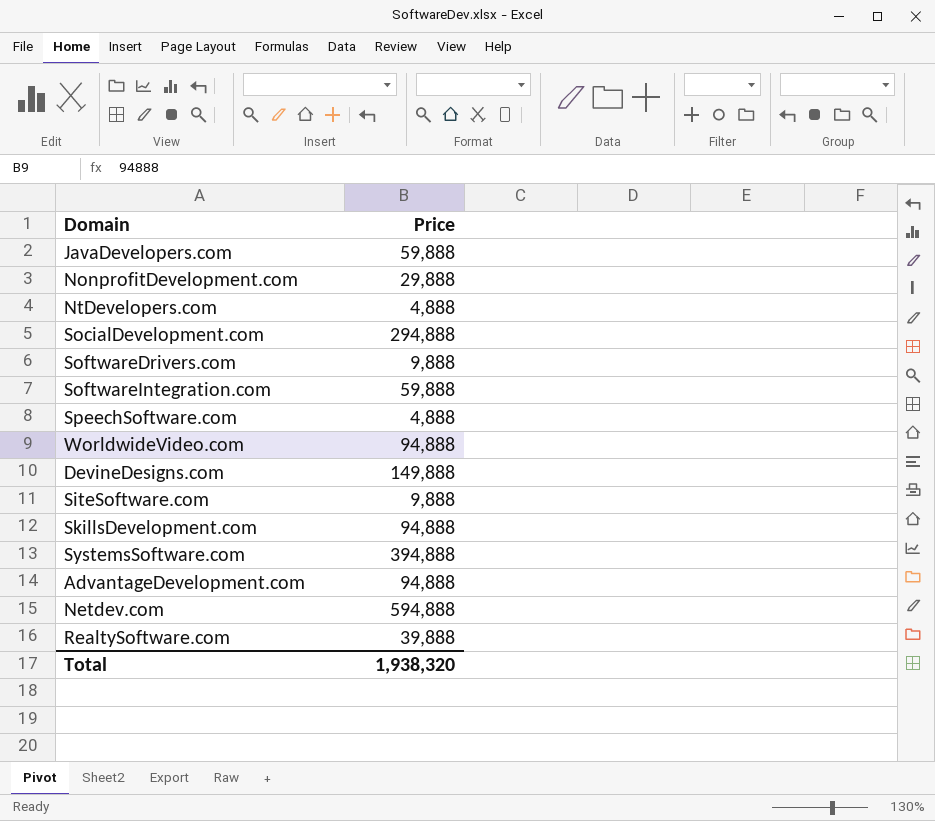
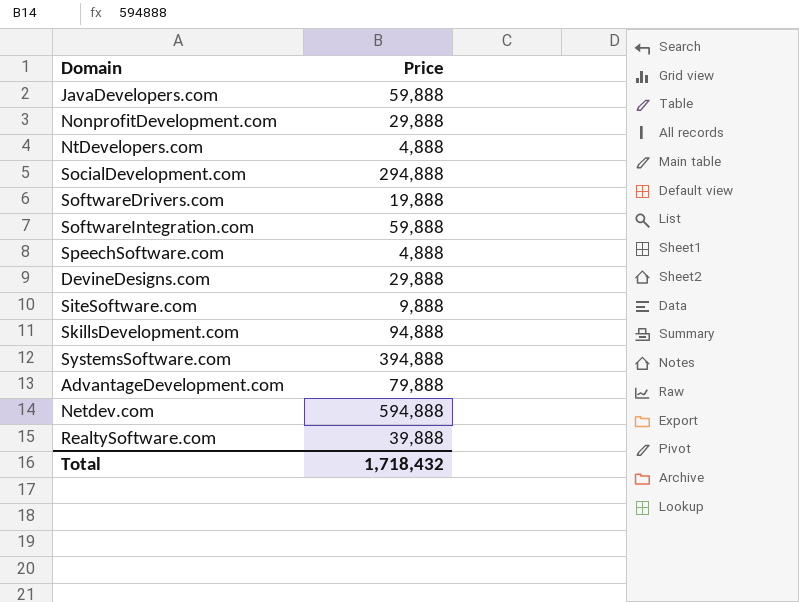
row WorldwideVideo.com: 94,888 -> none
SoftwareDrivers.com | Price: 9,888 -> 19,888
DevineDesigns.com | Price: 149,888 -> 29,888
AdvantageDevelopment.com | Price: 94,888 -> 79,888
Total | Price: 1,938,320 -> 1,718,432

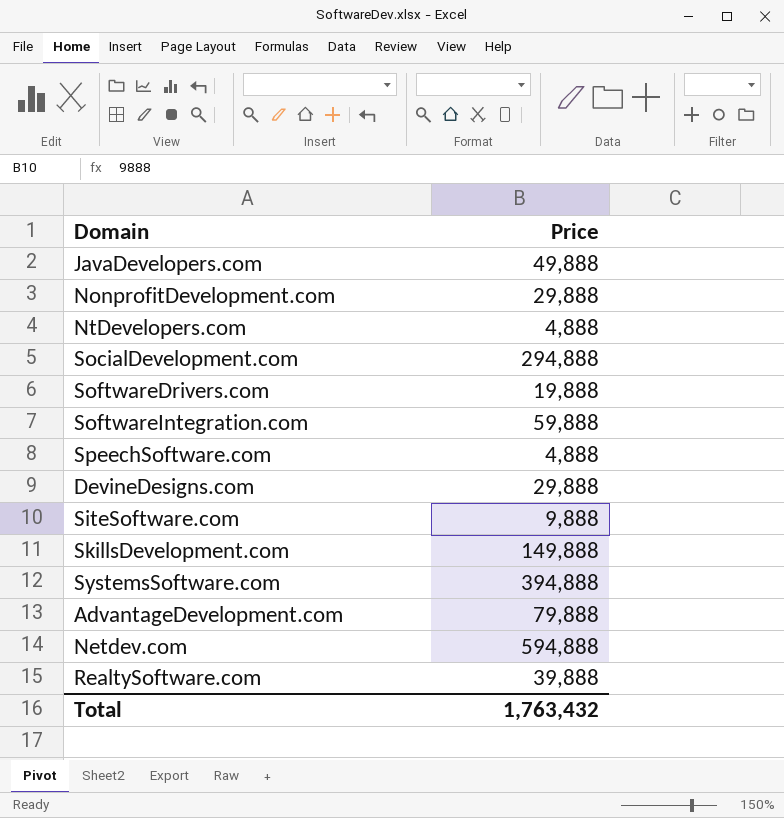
JavaDevelopers.com | Price: 59,888 -> 49,888
SkillsDevelopment.com | Price: 94,888 -> 149,888
Total | Price: 1,718,432 -> 1,763,432

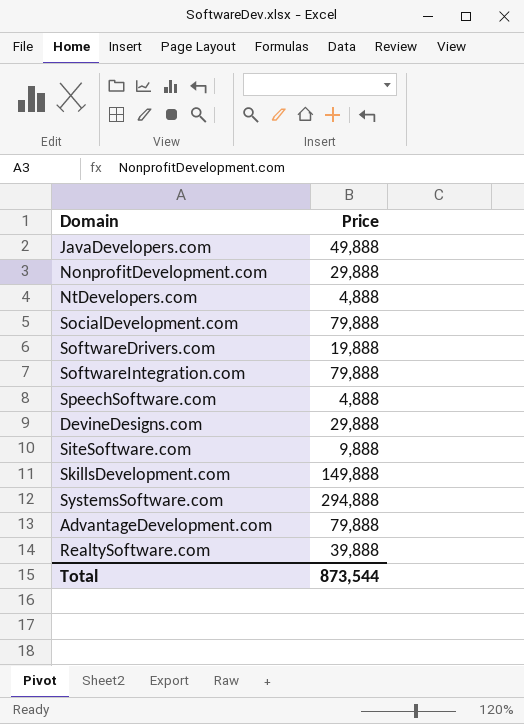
row Netdev.com: 594,888 -> none
SocialDevelopment.com | Price: 294,888 -> 79,888
SoftwareIntegration.com | Price: 59,888 -> 79,888
SystemsSoftware.com | Price: 394,888 -> 294,888
Total | Price: 1,763,432 -> 873,544

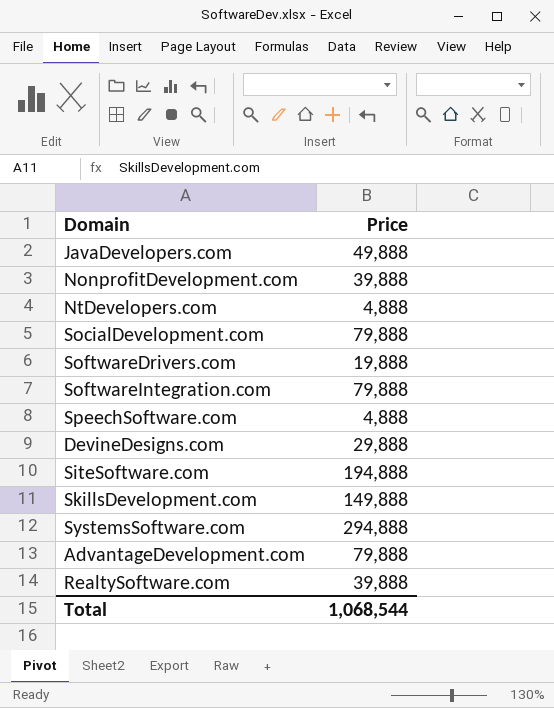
NonprofitDevelopment.com | Price: 29,888 -> 39,888
SiteSoftware.com | Price: 9,888 -> 194,888
Total | Price: 873,544 -> 1,068,544

